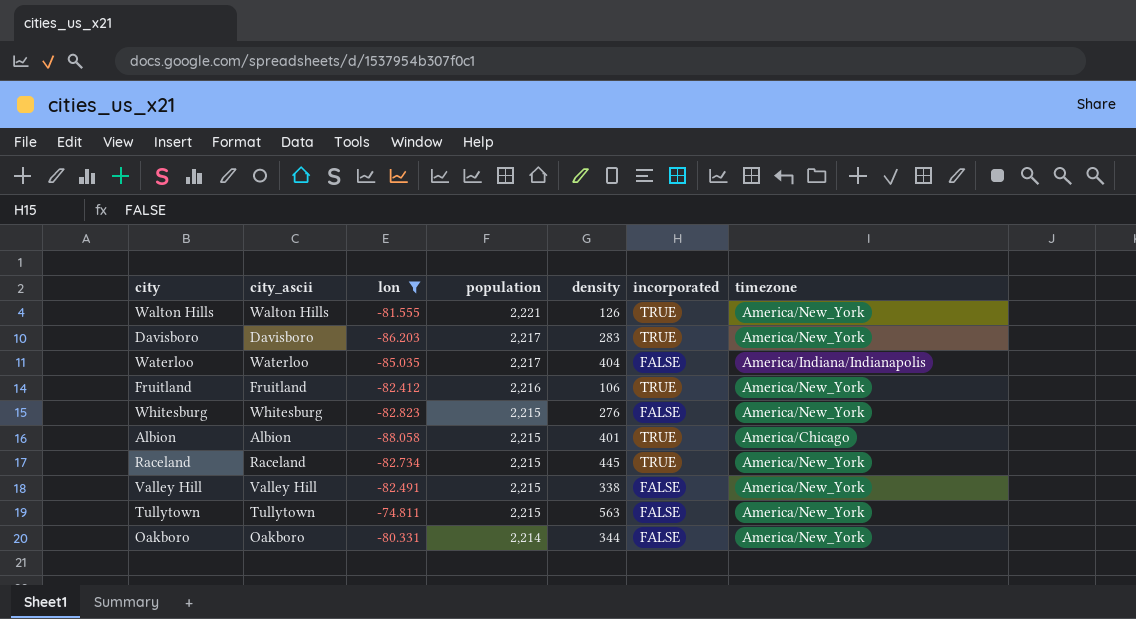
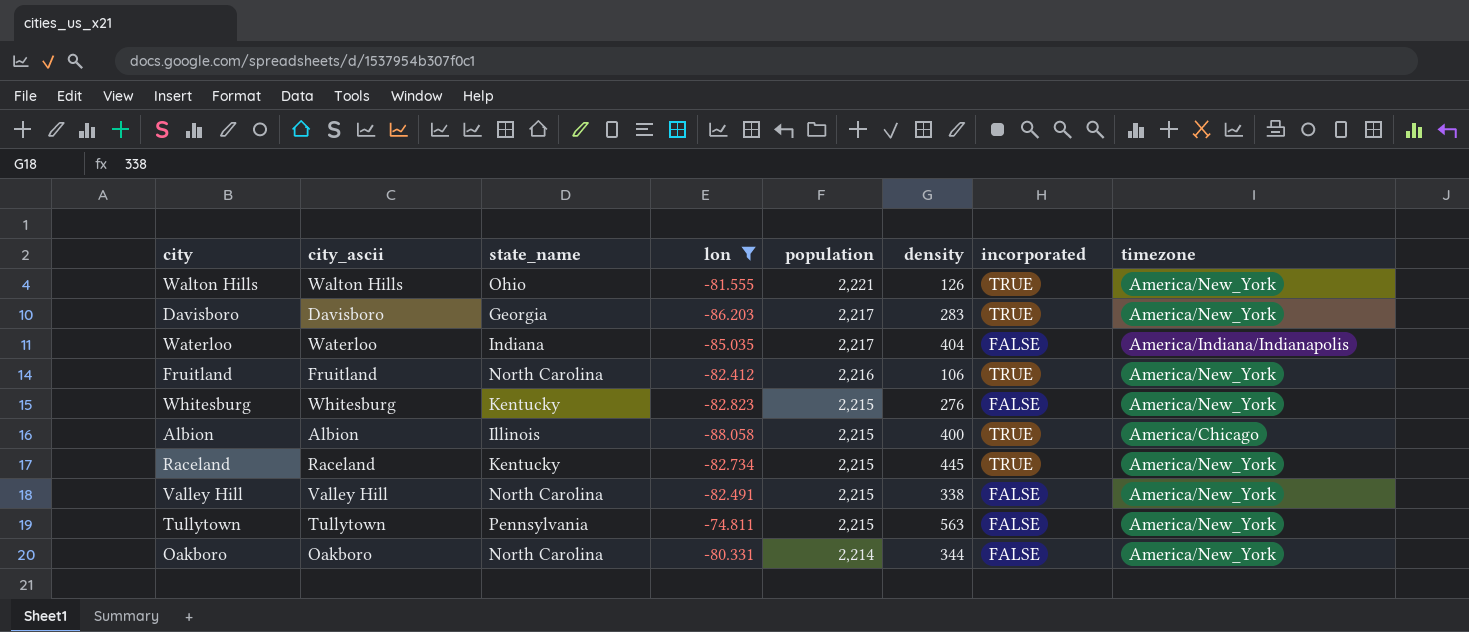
column state_name | position: none -> 3
Albion | density: 401 -> 400

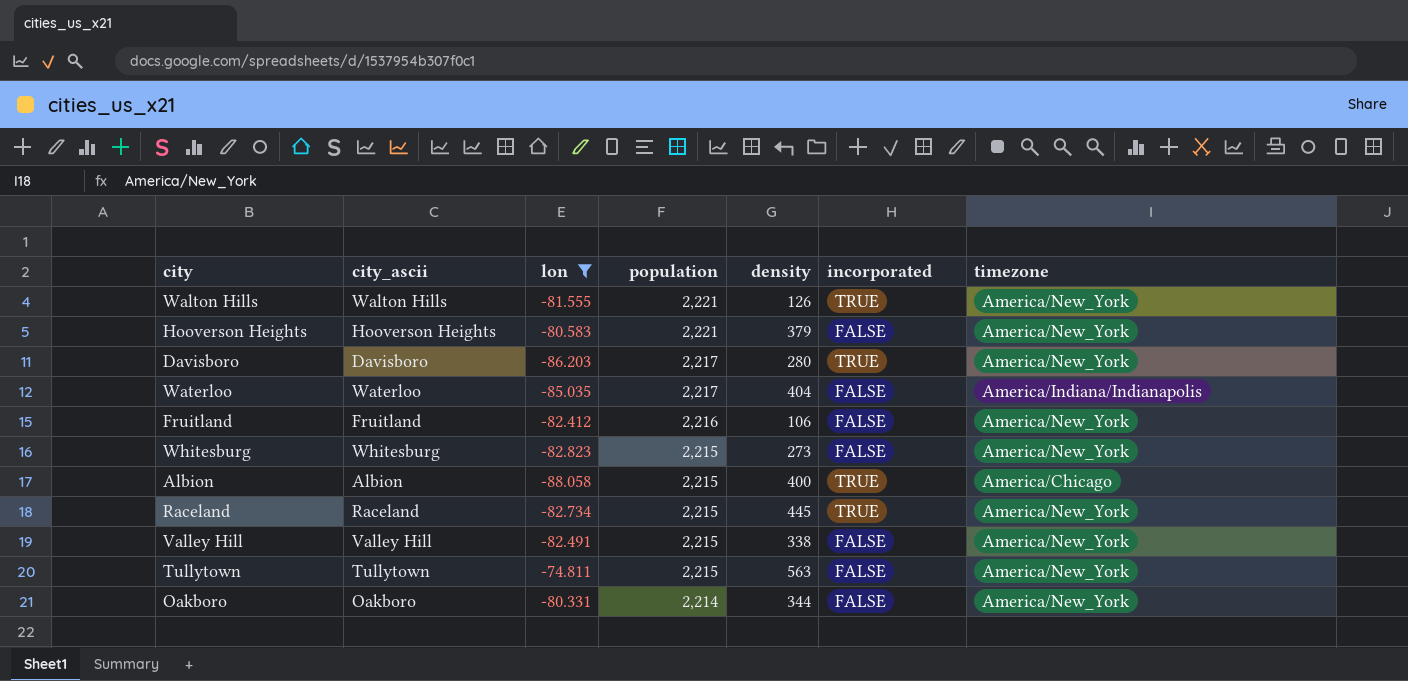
column state_name | position: 3 -> none
row Hooverson Heights: none -> Hooverson Heights | -80.583 | 2,221 | 379 | FALSE | America/New_York
Davisboro | density: 283 -> 280
Fruitland | incorporated: TRUE -> FALSE
Whitesburg | density: 276 -> 273

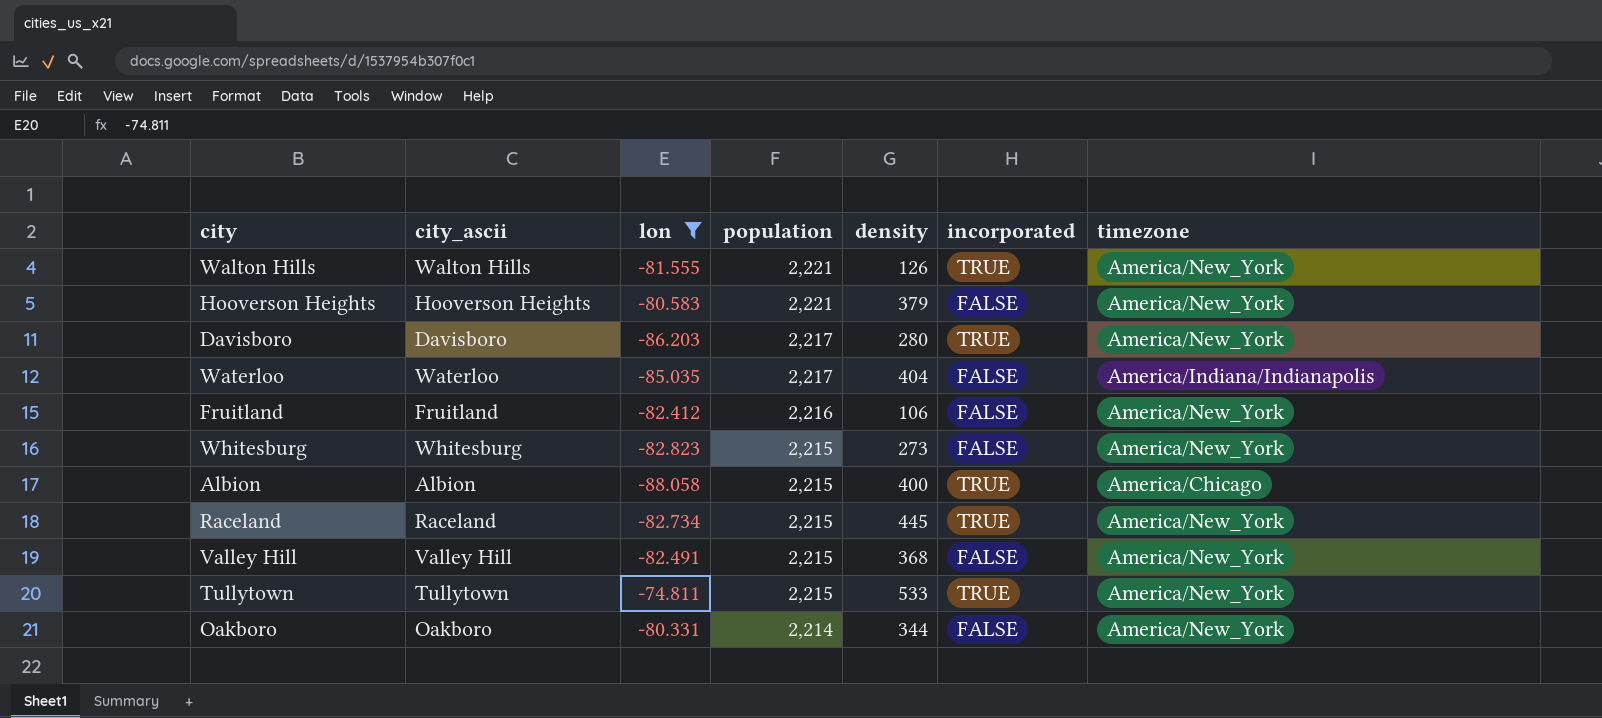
Valley Hill | density: 338 -> 368
Tullytown | density: 563 -> 533
Tullytown | incorporated: FALSE -> TRUE

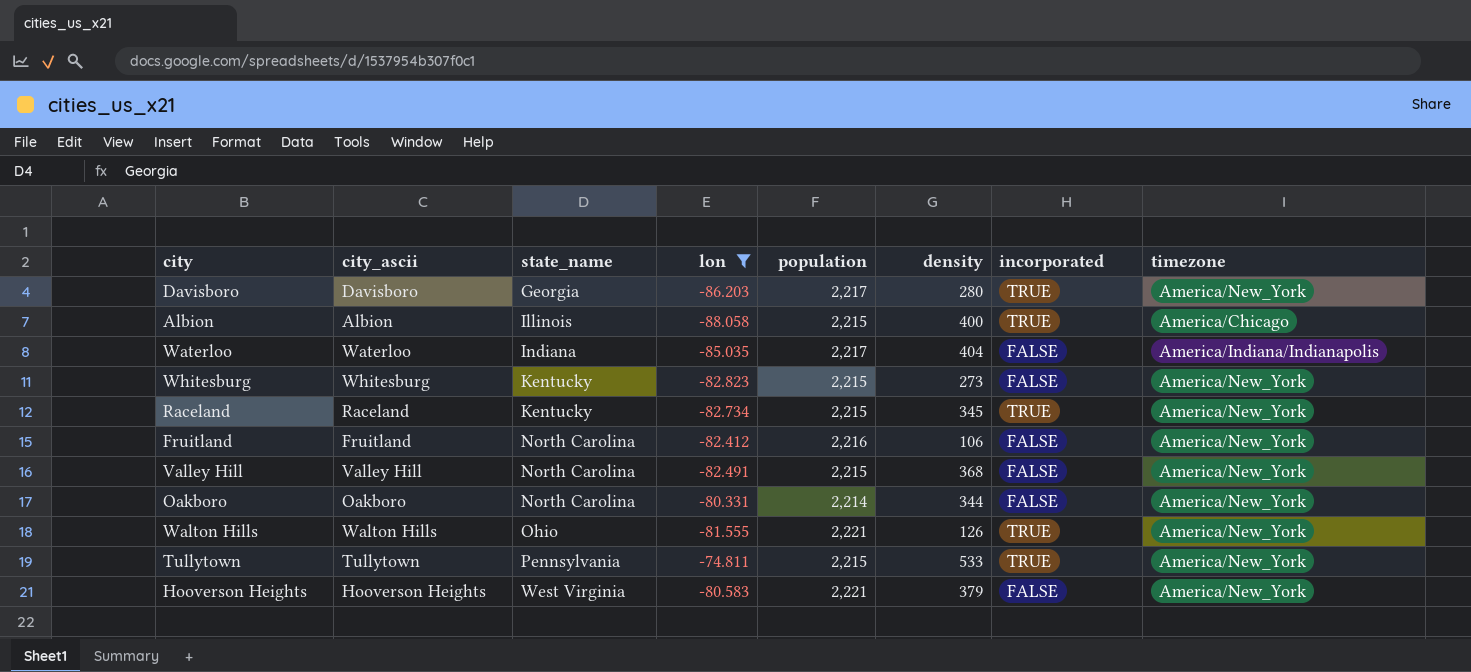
row order: population descending -> state_name ascending
column state_name | position: none -> 3
Raceland | density: 445 -> 345

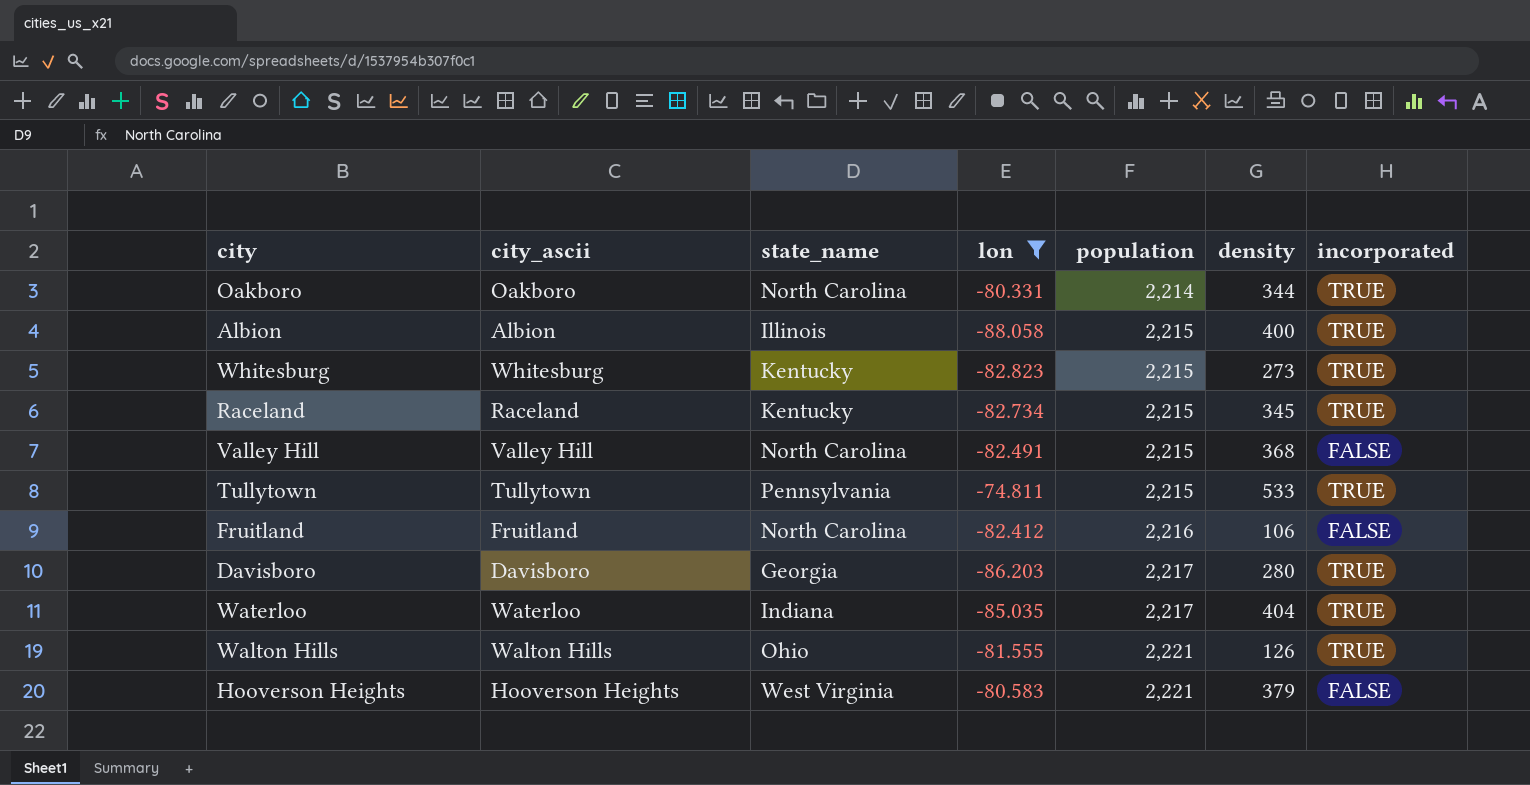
row order: state_name ascending -> population ascending
column timezone | position: 8 -> none
Oakboro | incorporated: FALSE -> TRUE
Whitesburg | incorporated: FALSE -> TRUE
Waterloo | incorporated: FALSE -> TRUE

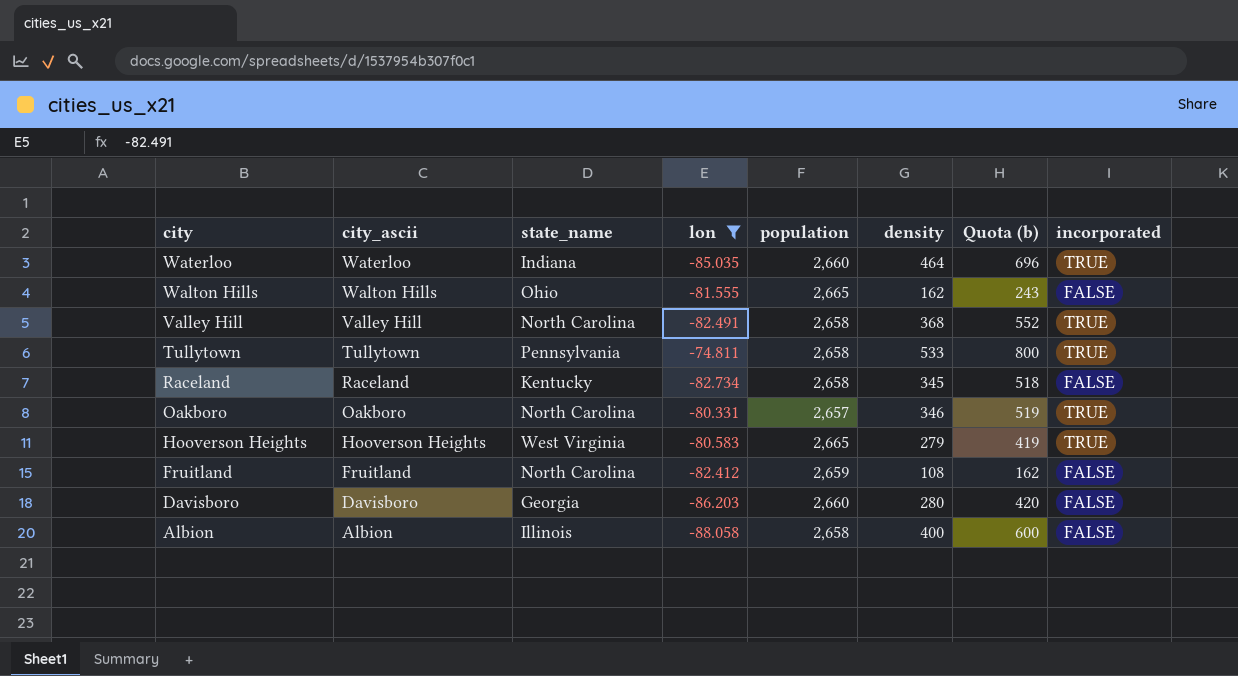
row order: population ascending -> city descending
column Quota (b) | formula: none -> [density] * 1.5
row Whitesburg: Whitesburg | Kentucky | -82.823 | 2,215 | 273 | TRUE -> none
Waterloo | population: 2,217 -> 2,660
Waterloo | density: 404 -> 464
Walton Hills | population: 2,221 -> 2,665
Walton Hills | density: 126 -> 162
Walton Hills | incorporated: TRUE -> FALSE
Valley Hill | population: 2,215 -> 2,658
Valley Hill | incorporated: FALSE -> TRUE
Tullytown | population: 2,215 -> 2,658
Raceland | population: 2,215 -> 2,658
Raceland | incorporated: TRUE -> FALSE
Oakboro | population: 2,214 -> 2,657
Oakboro | density: 344 -> 346
Hooverson Heights | population: 2,221 -> 2,665
Hooverson Heights | density: 379 -> 279
Hooverson Heights | incorporated: FALSE -> TRUE
Fruitland | population: 2,216 -> 2,659
Fruitland | density: 106 -> 108
Davisboro | population: 2,217 -> 2,660
Davisboro | incorporated: TRUE -> FALSE
Albion | population: 2,215 -> 2,658
Albion | incorporated: TRUE -> FALSE

